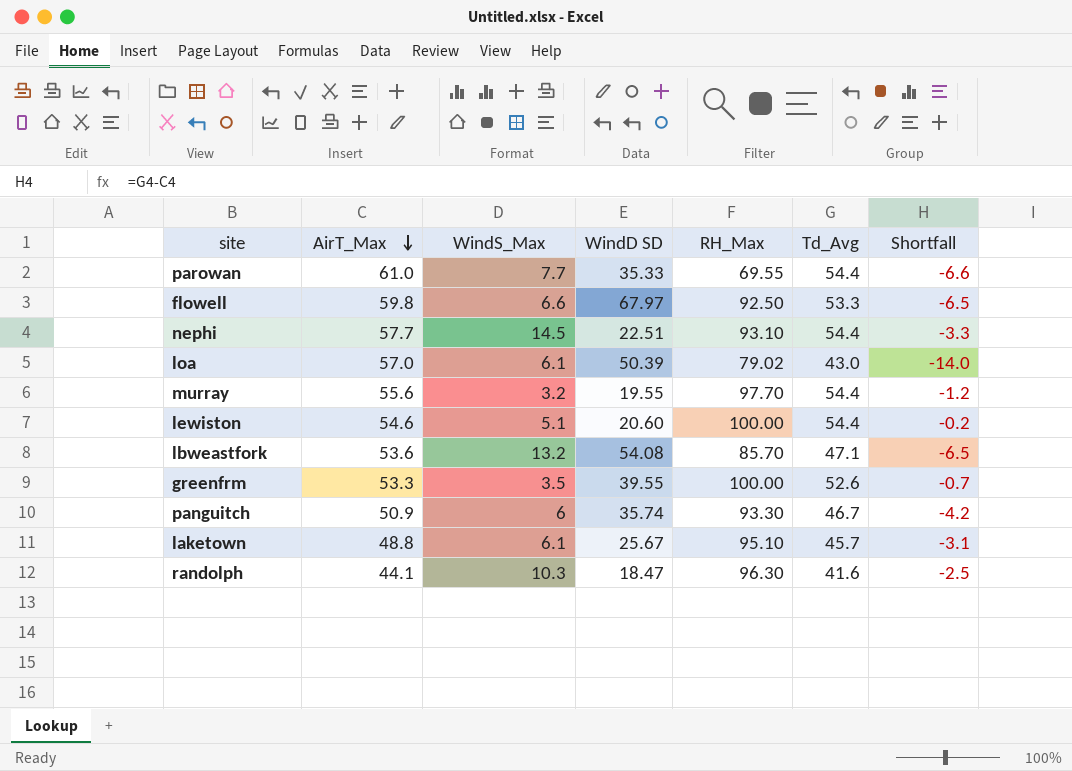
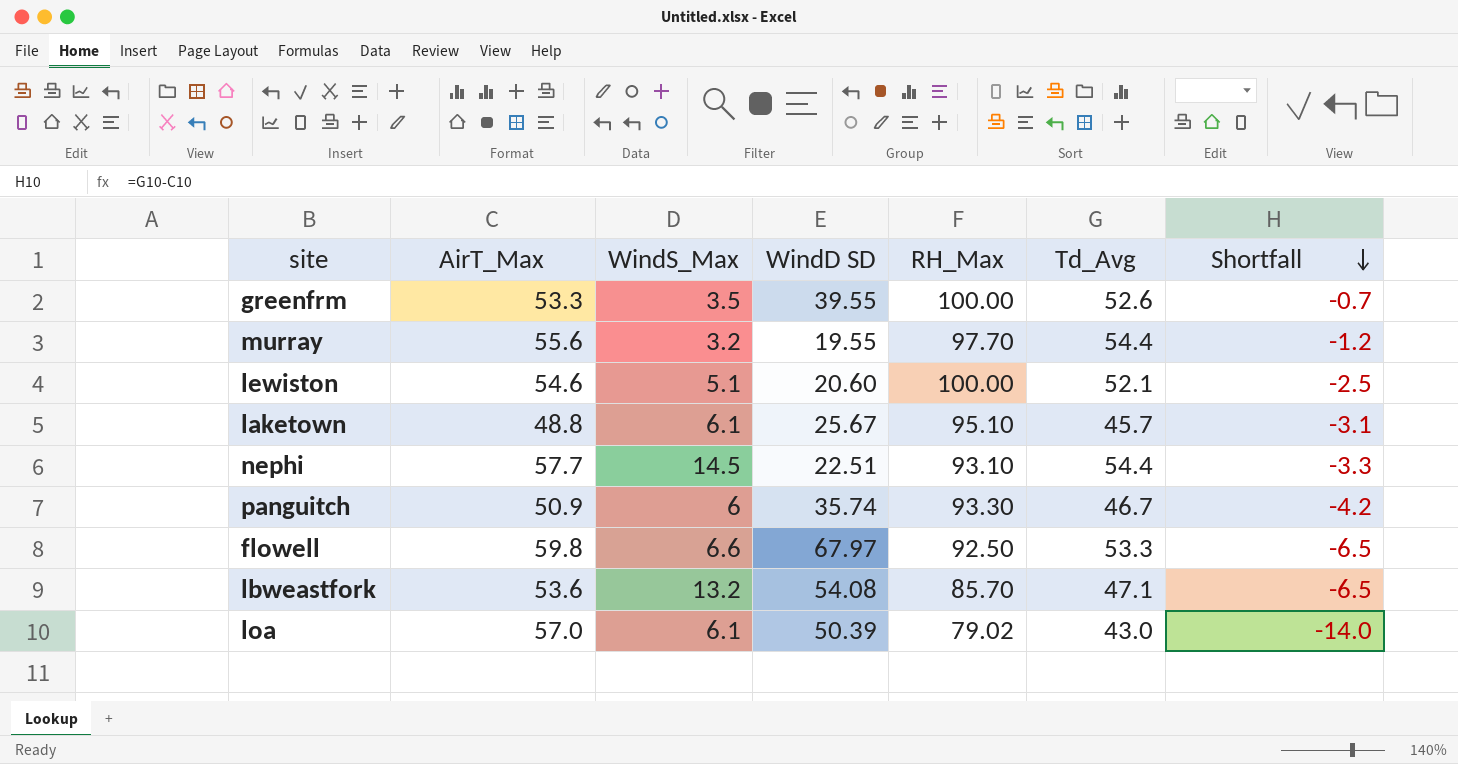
row order: AirT_Max descending -> Shortfall descending
row parowan: 61.0 | 7.7 | 35.33 | 69.55 | 54.4 | -6.6 -> none
row randolph: 44.1 | 10.3 | 18.47 | 96.30 | 41.6 | -2.5 -> none
lewiston | Td_Avg: 54.4 -> 52.1
lewiston | Shortfall: -0.2 -> -2.5

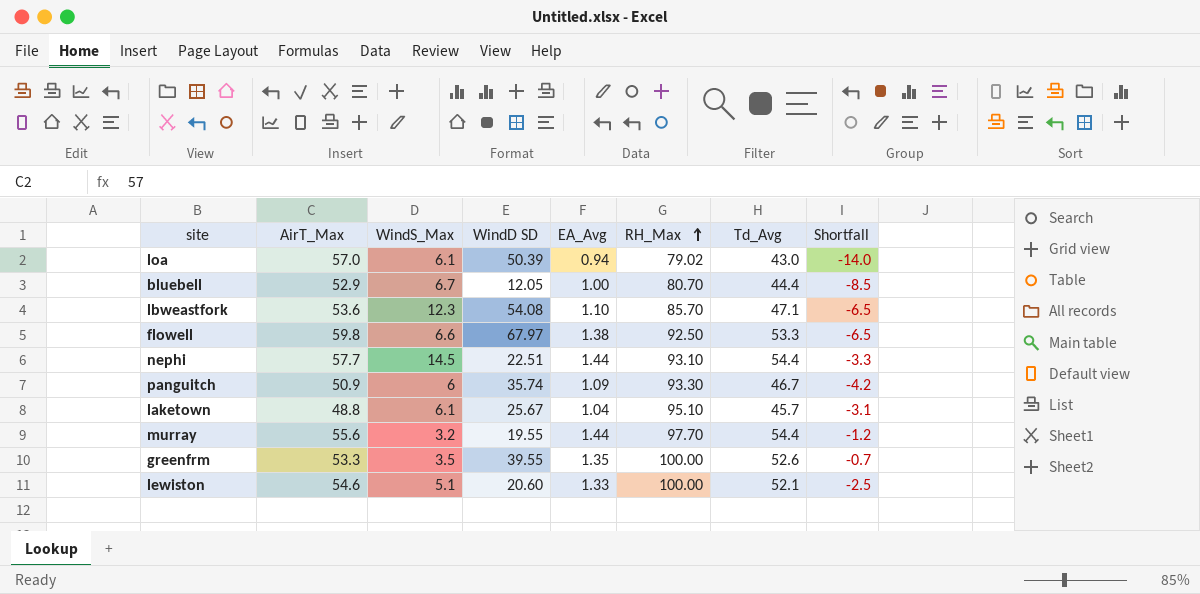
row order: Shortfall descending -> RH_Max ascending
column EA_Avg | position: none -> 5
row bluebell: none -> 52.9 | 6.7 | 12.05 | 1.00 | 80.70 | 44.4 | -8.5
lbweastfork | WindS_Max: 13.2 -> 12.3

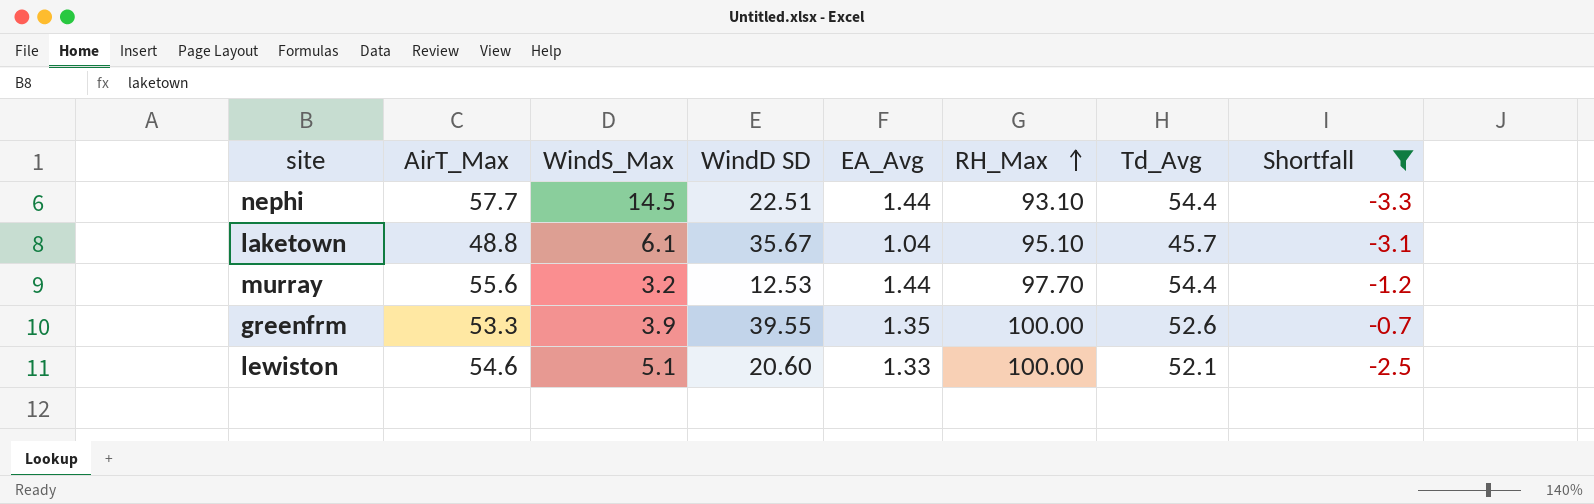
filter: none -> Shortfall >= -3.3
laketown | WindD SD: 25.67 -> 35.67
murray | WindD SD: 19.55 -> 12.53
greenfrm | WindS_Max: 3.5 -> 3.9

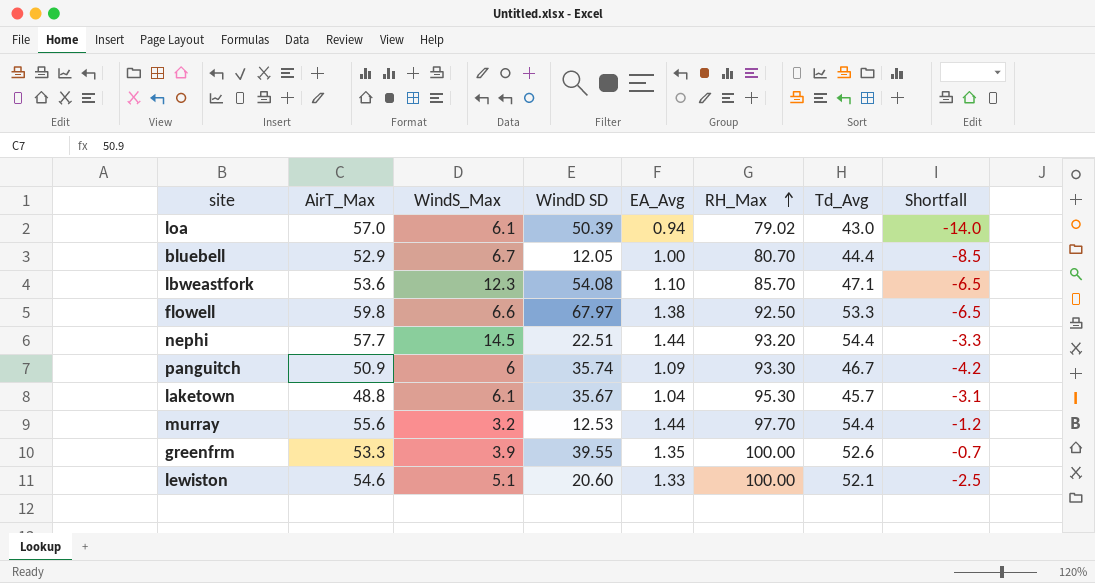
filter: Shortfall >= -3.3 -> none
nephi | RH_Max: 93.10 -> 93.20
laketown | RH_Max: 95.10 -> 95.30

